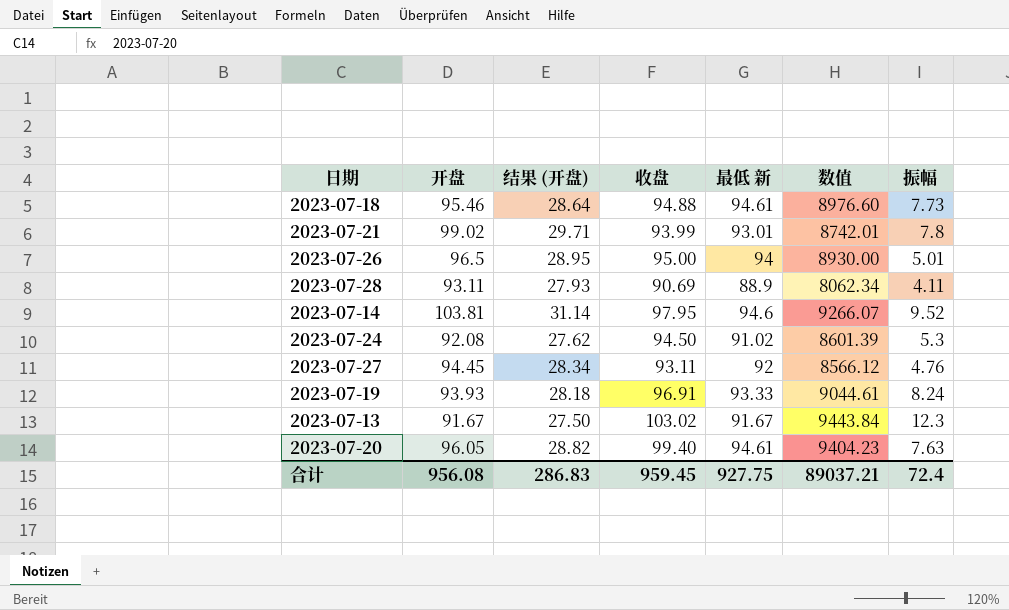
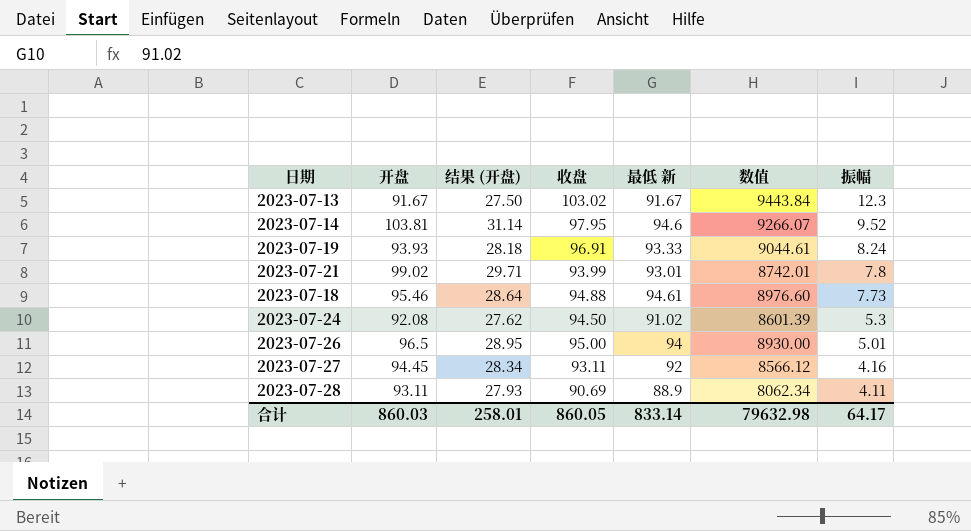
row order: none -> 振幅 descending
row 2023-07-20: 96.05 | 28.82 | 99.40 | 94.61 | 9404.23 | 7.63 -> none
2023-07-27 | 振幅: 4.76 -> 4.16
合计 | 开盘: 956.08 -> 860.03
合计 | 结果 (开盘): 286.83 -> 258.01
合计 | 收盘: 959.45 -> 860.05
合计 | 最低 新: 927.75 -> 833.14
合计 | 数值: 89037.21 -> 79632.98
合计 | 振幅: 72.4 -> 64.17

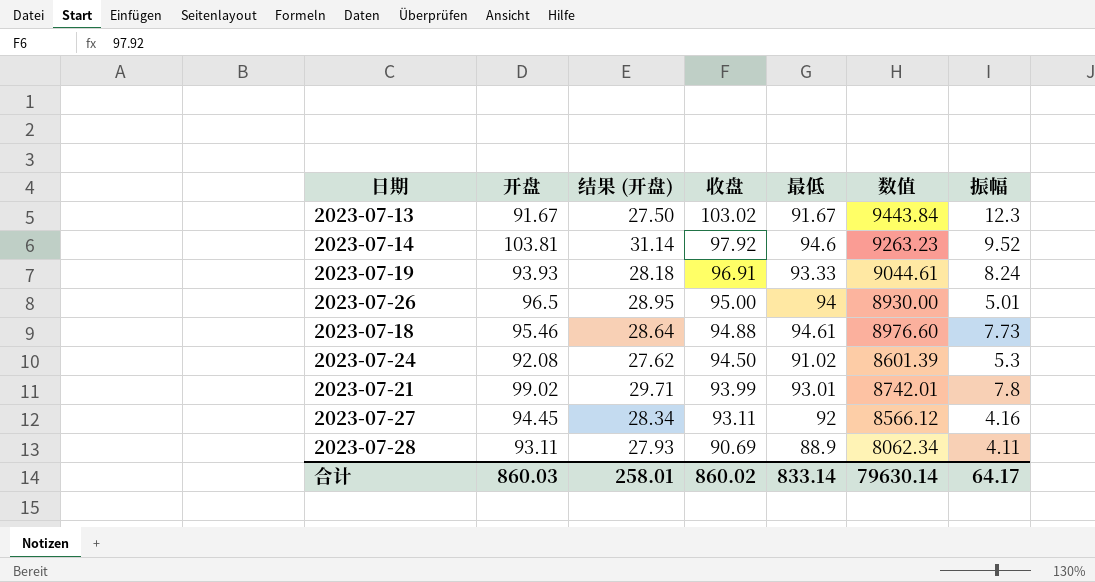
row order: 振幅 descending -> 收盘 descending
column name: 最低 新 -> 最低
2023-07-14 | 收盘: 97.95 -> 97.92
2023-07-14 | 数值: 9266.07 -> 9263.23
合计 | 收盘: 860.05 -> 860.02
合计 | 数值: 79632.98 -> 79630.14

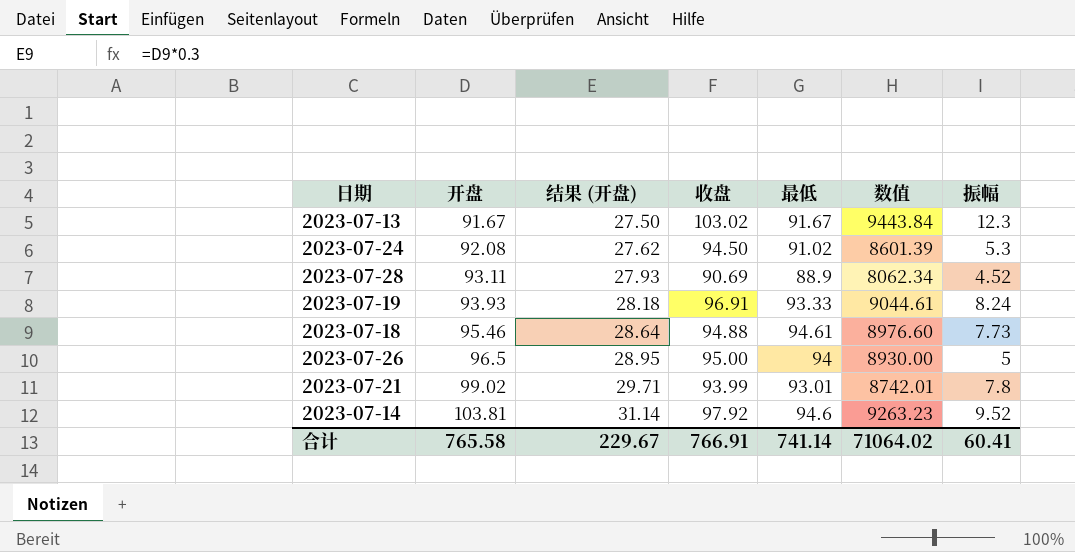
row order: 收盘 descending -> 开盘 ascending
row 2023-07-27: 94.45 | 28.34 | 93.11 | 92 | 8566.12 | 4.16 -> none
2023-07-28 | 振幅: 4.11 -> 4.52
2023-07-26 | 振幅: 5.01 -> 5
合计 | 开盘: 860.03 -> 765.58
合计 | 结果 (开盘): 258.01 -> 229.67
合计 | 收盘: 860.02 -> 766.91
合计 | 最低: 833.14 -> 741.14
合计 | 数值: 79630.14 -> 71064.02
合计 | 振幅: 64.17 -> 60.41

